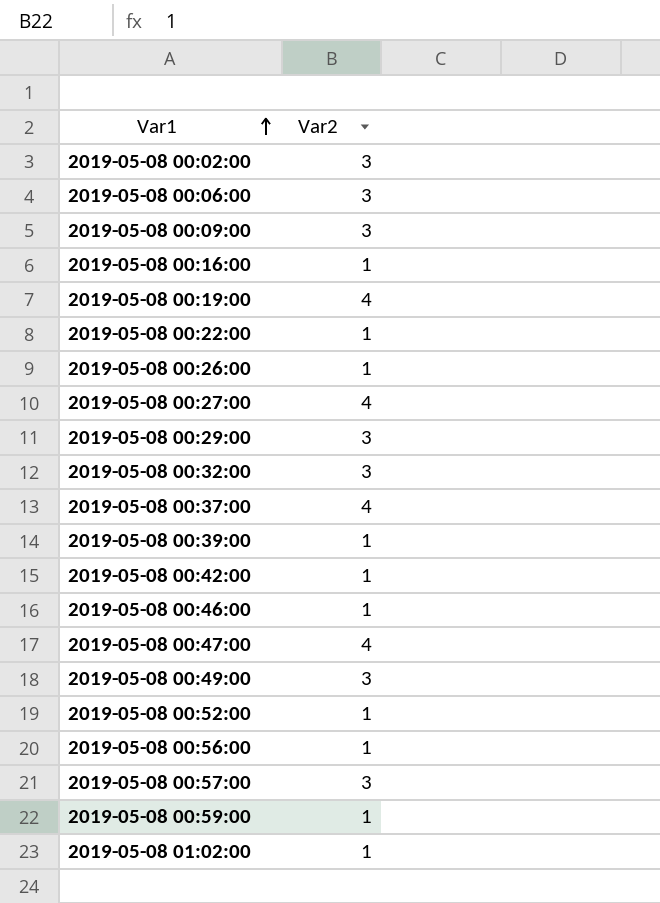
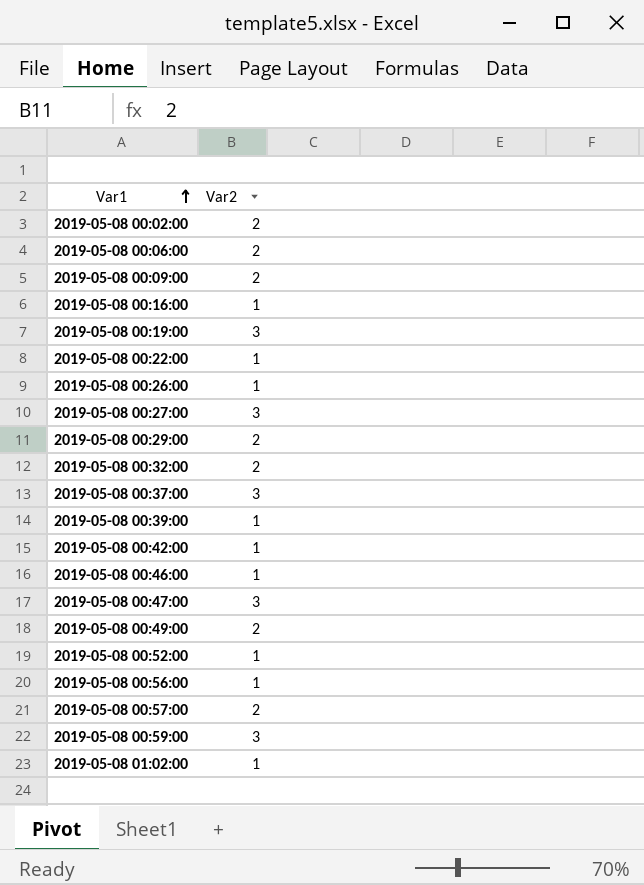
2019-05-08 00:02:00 | Var2: 3 -> 2
2019-05-08 00:06:00 | Var2: 3 -> 2
2019-05-08 00:09:00 | Var2: 3 -> 2
2019-05-08 00:19:00 | Var2: 4 -> 3
2019-05-08 00:27:00 | Var2: 4 -> 3
2019-05-08 00:29:00 | Var2: 3 -> 2
2019-05-08 00:32:00 | Var2: 3 -> 2
2019-05-08 00:37:00 | Var2: 4 -> 3
2019-05-08 00:47:00 | Var2: 4 -> 3
2019-05-08 00:49:00 | Var2: 3 -> 2
2019-05-08 00:57:00 | Var2: 3 -> 2
2019-05-08 00:59:00 | Var2: 1 -> 3

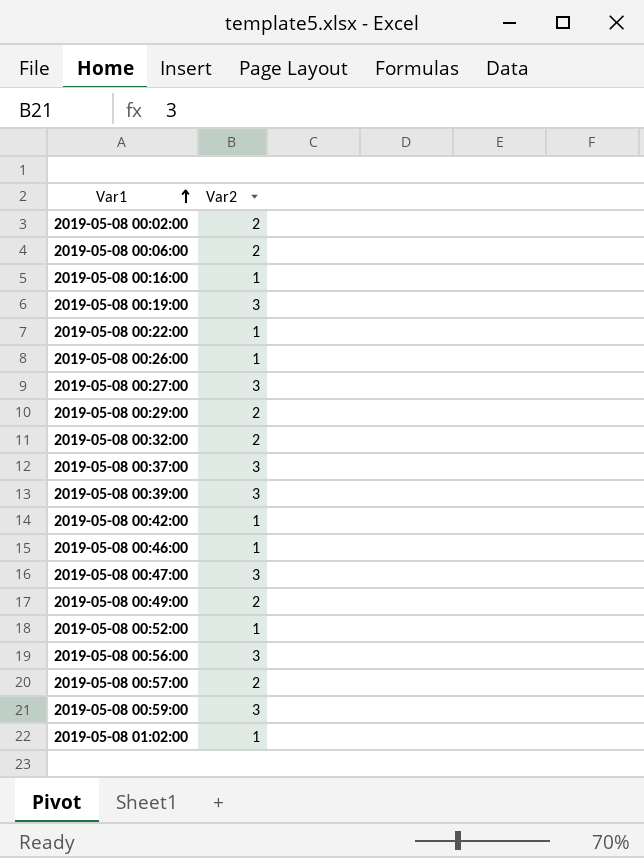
row 2019-05-08 00:09:00: 2 -> none
2019-05-08 00:39:00 | Var2: 1 -> 3
2019-05-08 00:56:00 | Var2: 1 -> 3

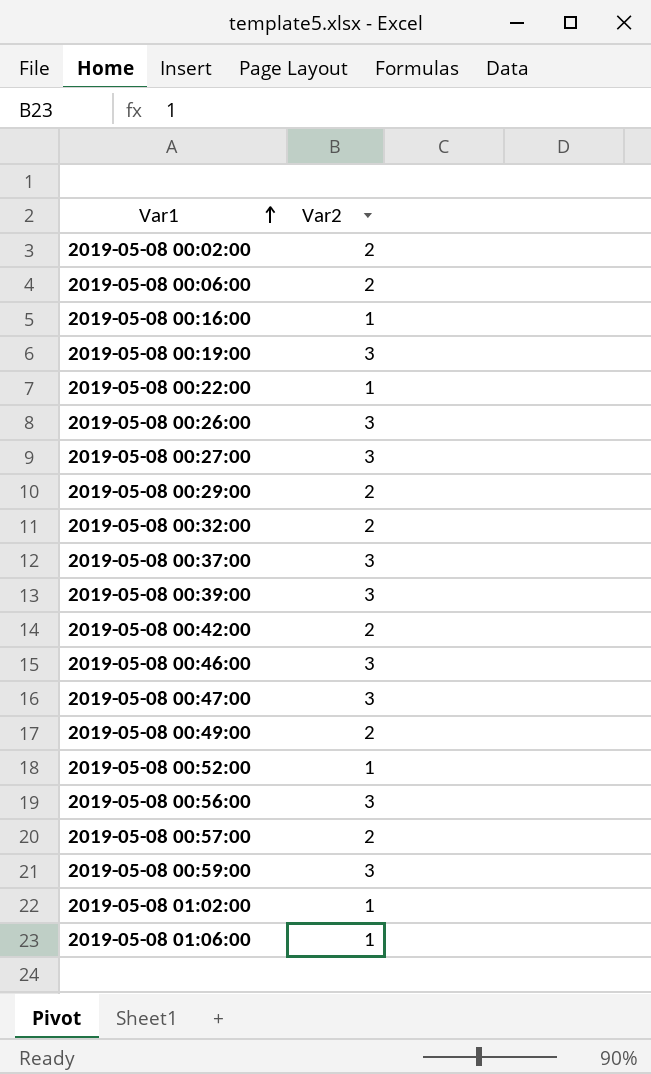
2019-05-08 00:26:00 | Var2: 1 -> 3
2019-05-08 00:42:00 | Var2: 1 -> 2
2019-05-08 00:46:00 | Var2: 1 -> 3
row 2019-05-08 01:06:00: none -> 1

